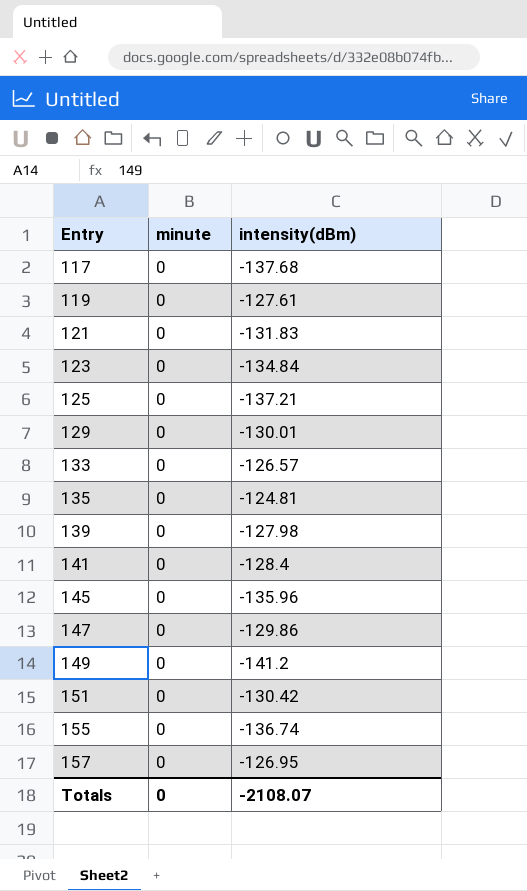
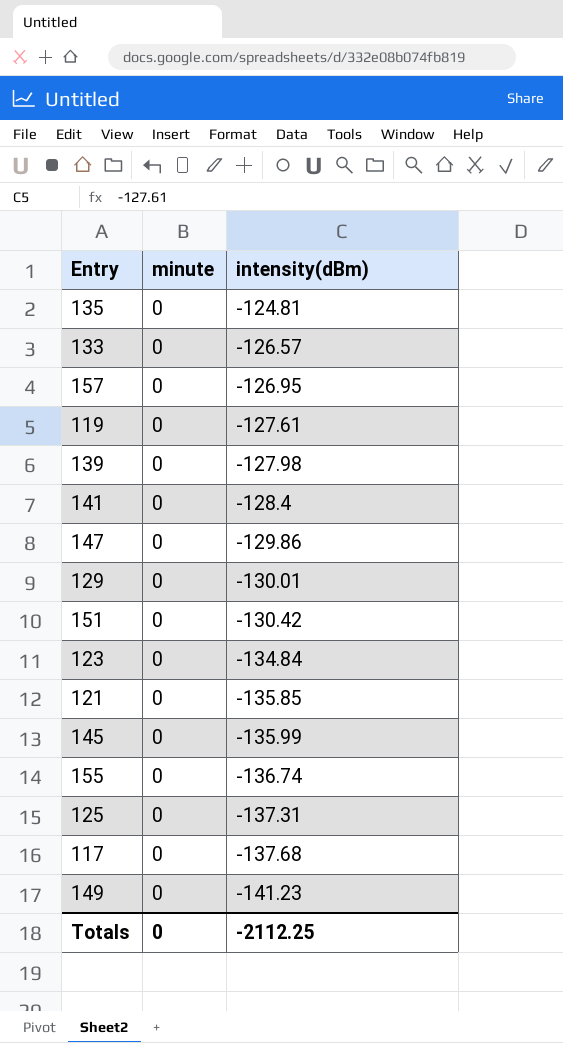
row order: Entry ascending -> intensity(dBm) descending
121 | intensity(dBm): -131.83 -> -135.85
145 | intensity(dBm): -135.96 -> -135.99
125 | intensity(dBm): -137.21 -> -137.31
149 | intensity(dBm): -141.2 -> -141.23
Totals | intensity(dBm): -2108.07 -> -2112.25

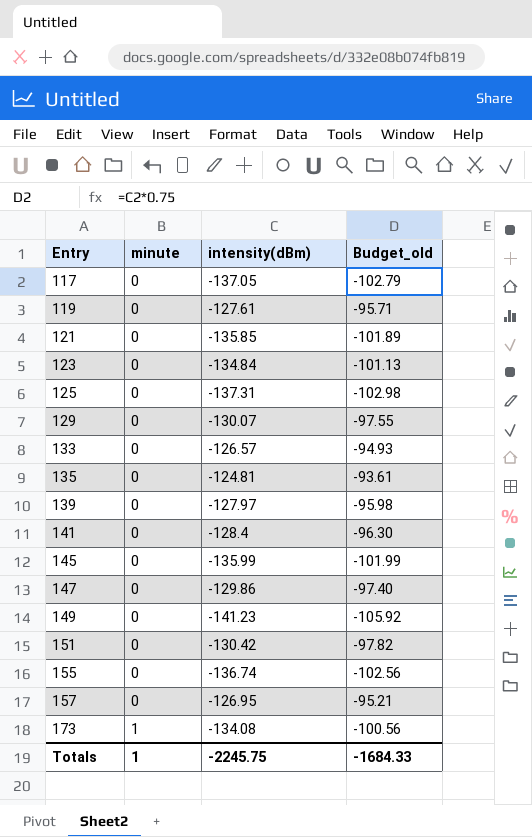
row order: intensity(dBm) descending -> Entry ascending
column Budget_old | formula: none -> [intensity(dBm)] * 0.75
117 | intensity(dBm): -137.68 -> -137.05
129 | intensity(dBm): -130.01 -> -130.07
139 | intensity(dBm): -127.98 -> -127.97
row 173: none -> 1 | -134.08 | -100.56
Totals | minute: 0 -> 1
Totals | intensity(dBm): -2112.25 -> -2245.75

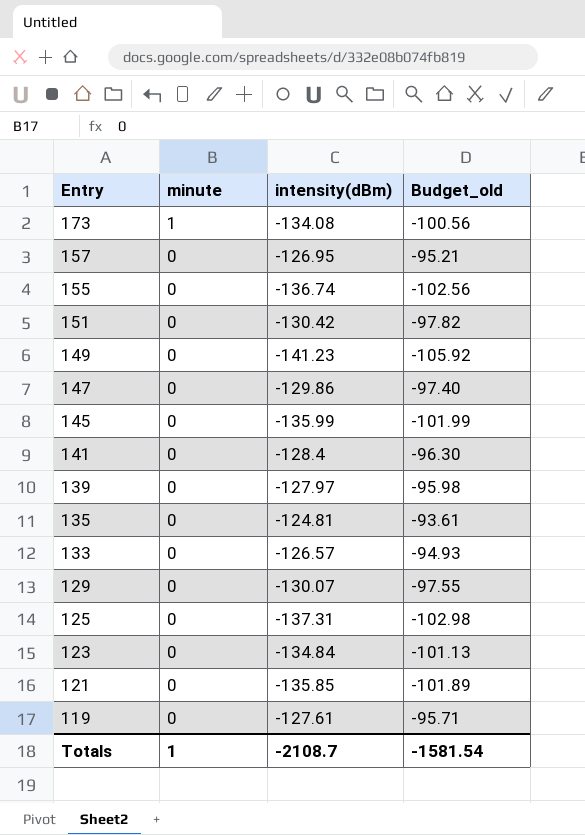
row order: Entry ascending -> Entry descending
row 117: 0 | -137.05 | -102.79 -> none
Totals | intensity(dBm): -2245.75 -> -2108.7
Totals | Budget_old: -1684.33 -> -1581.54

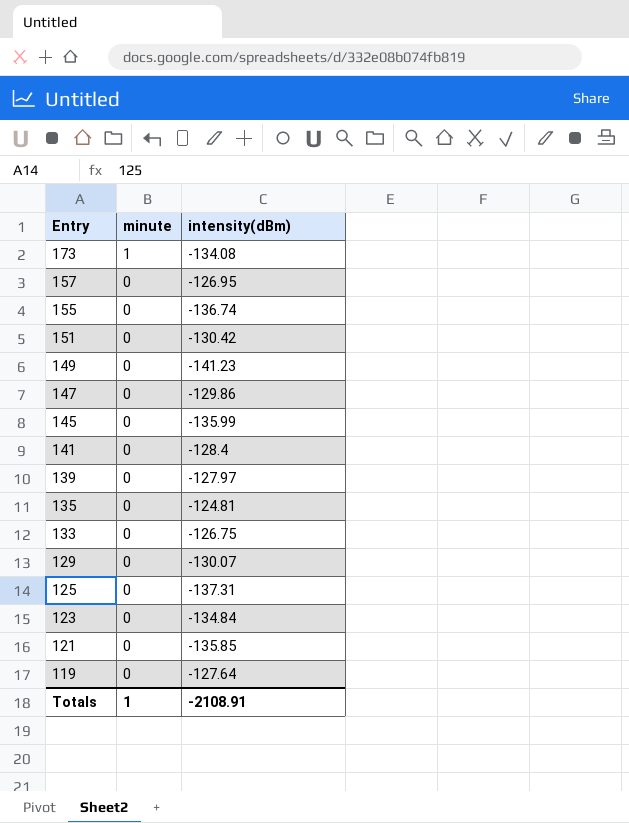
column Budget_old | formula: [intensity(dBm)] * 0.75 -> none
133 | intensity(dBm): -126.57 -> -126.75
119 | intensity(dBm): -127.61 -> -127.64
Totals | intensity(dBm): -2108.7 -> -2108.91

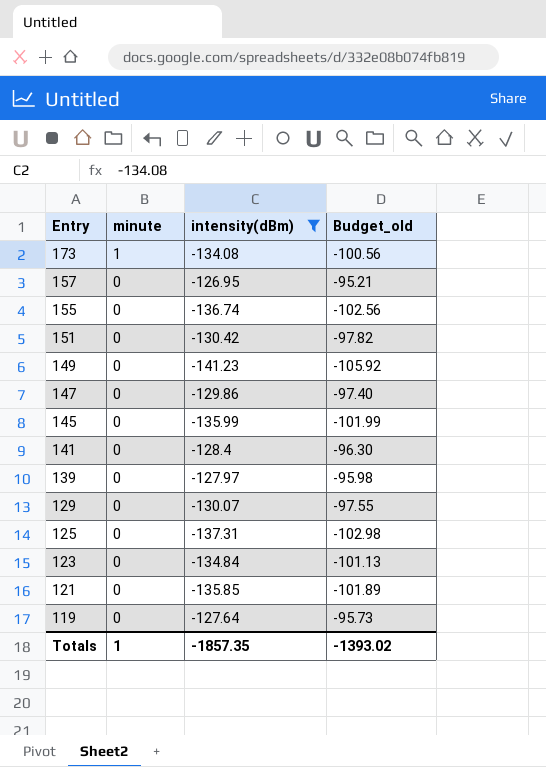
filter: none -> intensity(dBm) <= -126.95
column Budget_old | formula: none -> [intensity(dBm)] * 0.75
Totals | intensity(dBm): -2108.91 -> -1857.35

